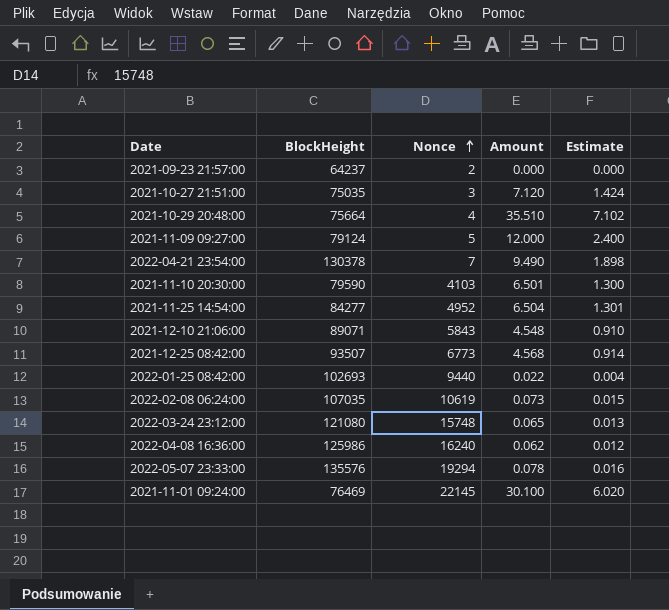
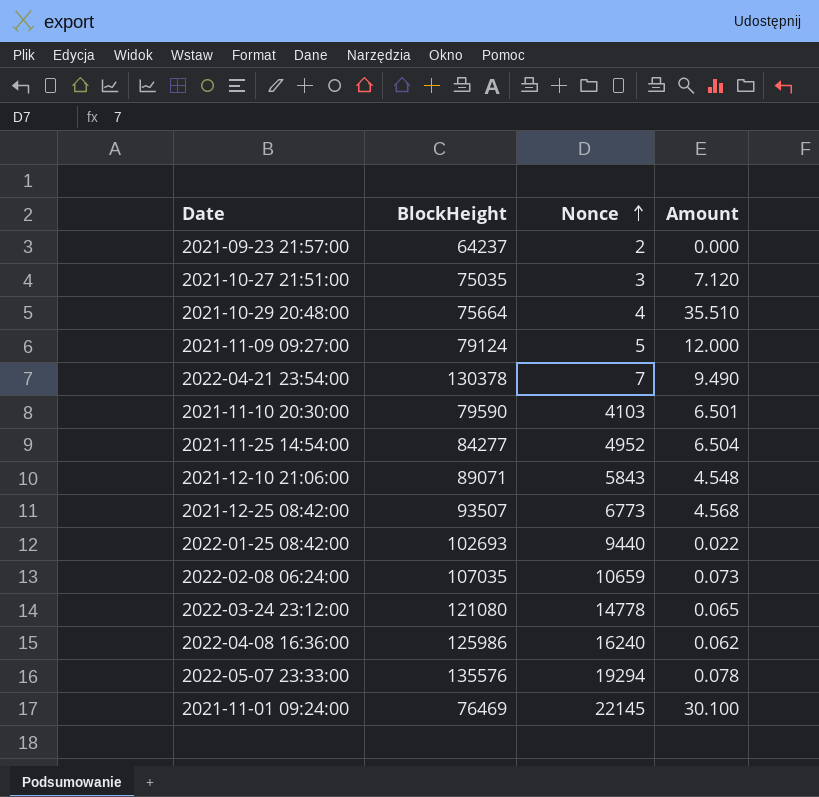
column Estimate | formula: [Amount] * 0.2 -> none
2022-02-08 06:24:00 | Nonce: 10619 -> 10659
2022-03-24 23:12:00 | Nonce: 15748 -> 14778

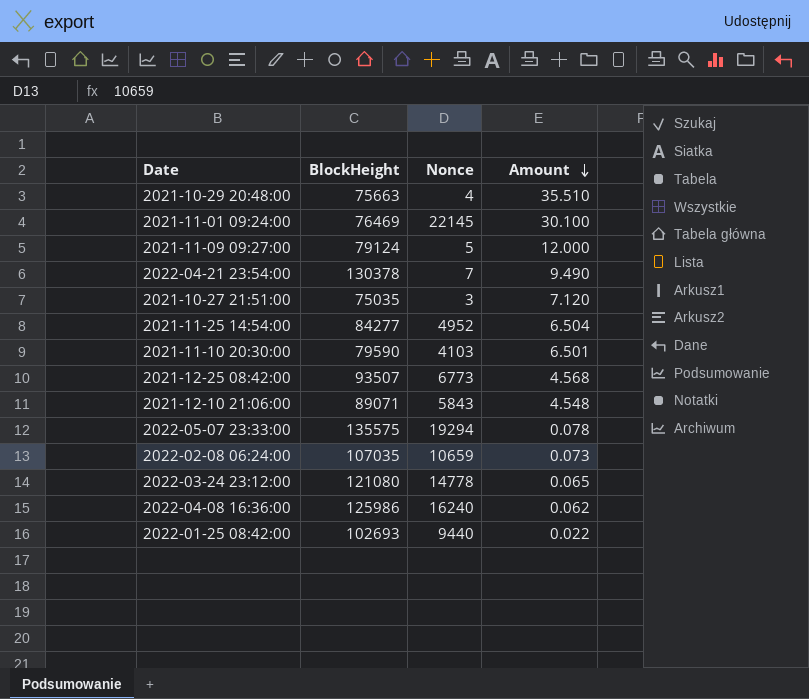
row order: Nonce ascending -> Amount descending
row 2021-09-23 21:57:00: 64237 | 2 | 0.000 -> none
2021-10-29 20:48:00 | BlockHeight: 75664 -> 75663
2022-05-07 23:33:00 | BlockHeight: 135576 -> 135575

